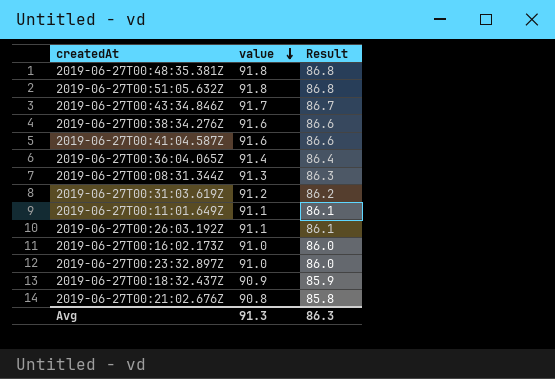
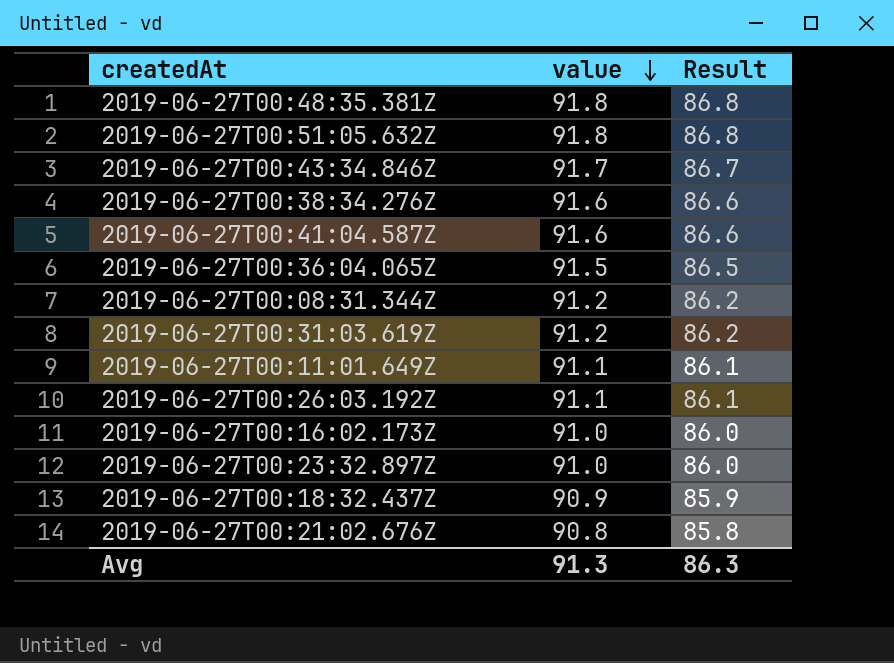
2019-06-27T00:36:04.065Z | value: 91.4 -> 91.5
2019-06-27T00:36:04.065Z | Result: 86.4 -> 86.5
2019-06-27T00:08:31.344Z | value: 91.3 -> 91.2
2019-06-27T00:08:31.344Z | Result: 86.3 -> 86.2

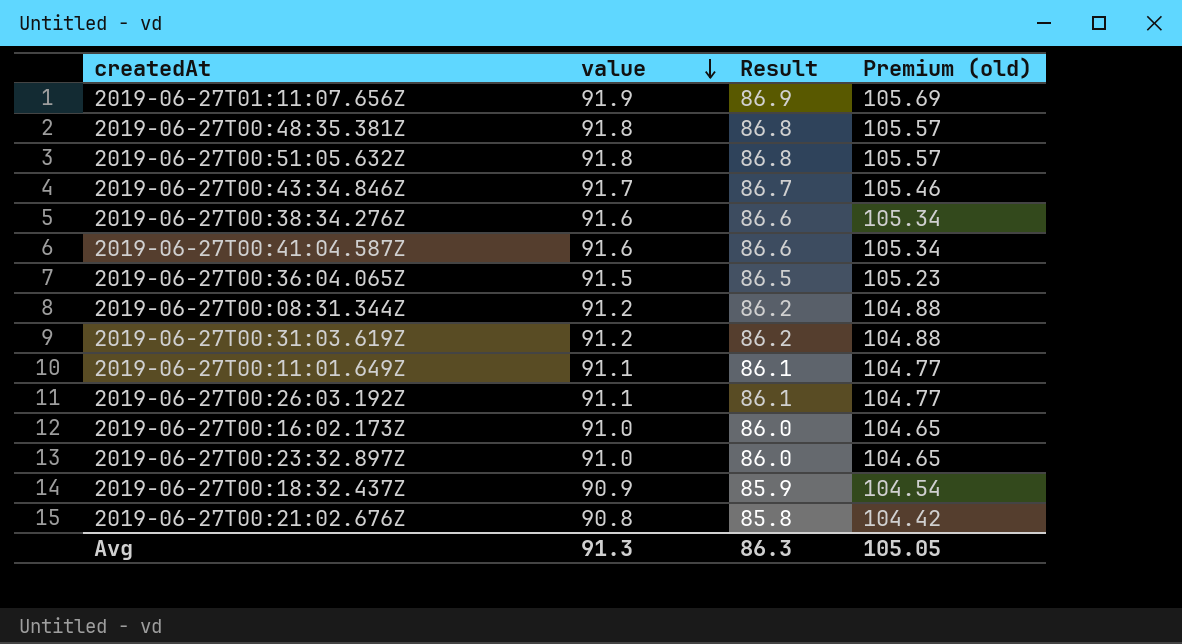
column Premium (old) | formula: none -> [value] * 1.15
row 2019-06-27T01:11:07.656Z: none -> 91.9 | 86.9 | 105.69

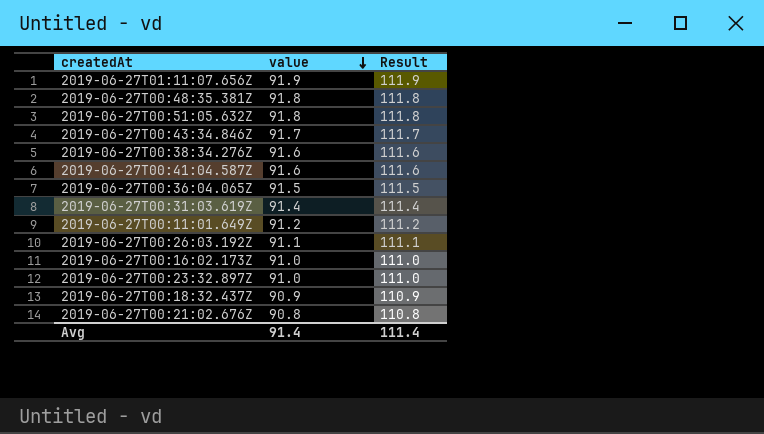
column Premium (old) | formula: [value] * 1.15 -> none
column Result | formula: [value] - 5 -> [value] + 20
row 2019-06-27T00:08:31.344Z: 91.2 | 86.2 | 104.88 -> none
2019-06-27T00:31:03.619Z | value: 91.2 -> 91.4
2019-06-27T00:11:01.649Z | value: 91.1 -> 91.2
Avg | value: 91.3 -> 91.4
Avg | Result: 86.3 -> 111.4

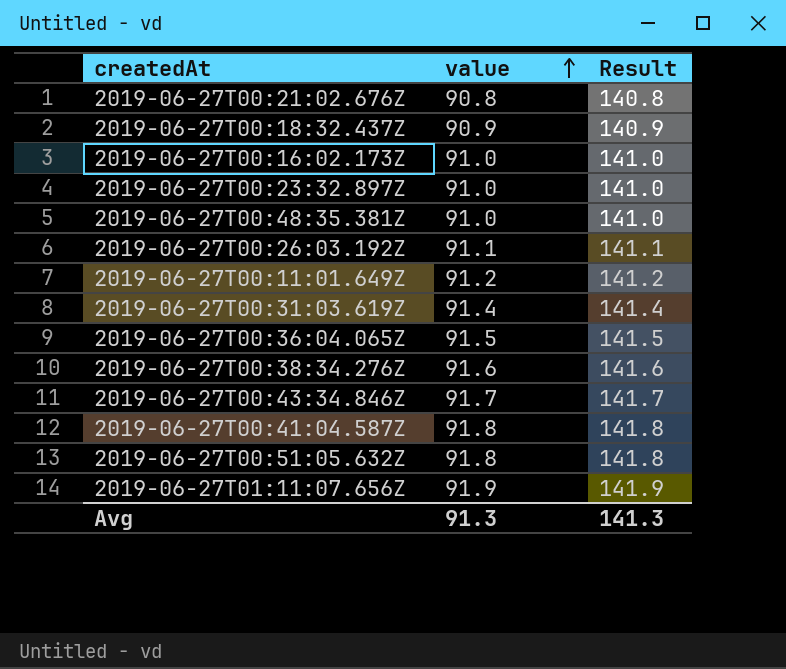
row order: value descending -> value ascending
column Result | formula: [value] + 20 -> [value] + 50
2019-06-27T00:48:35.381Z | value: 91.8 -> 91.0
2019-06-27T00:41:04.587Z | value: 91.6 -> 91.8
Avg | value: 91.4 -> 91.3
Avg | Result: 111.4 -> 141.3

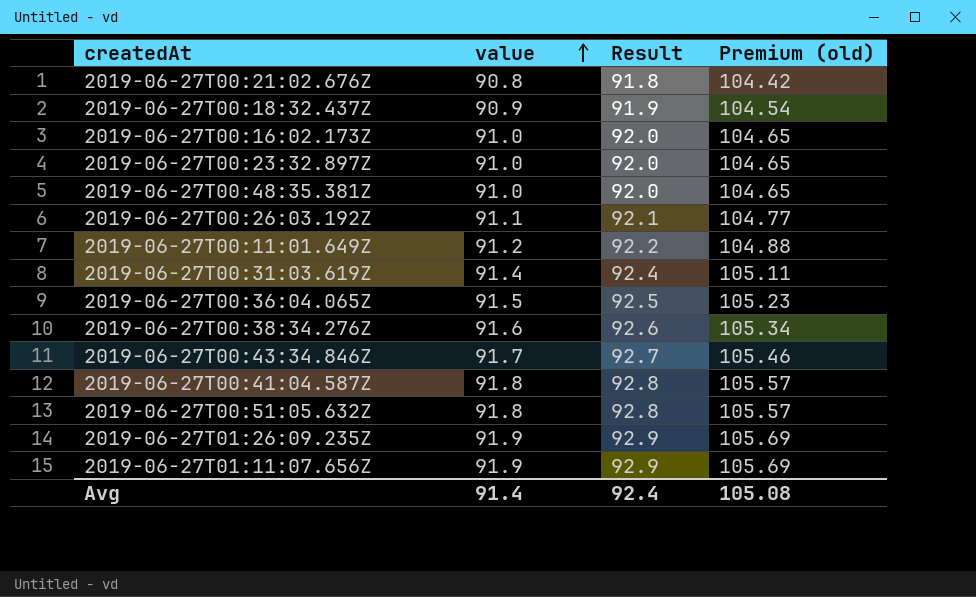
column Result | formula: [value] + 50 -> [value] + 1
column Premium (old) | formula: none -> [value] * 1.15
row 2019-06-27T01:26:09.235Z: none -> 91.9 | 92.9 | 105.69
Avg | value: 91.3 -> 91.4
Avg | Result: 141.3 -> 92.4

